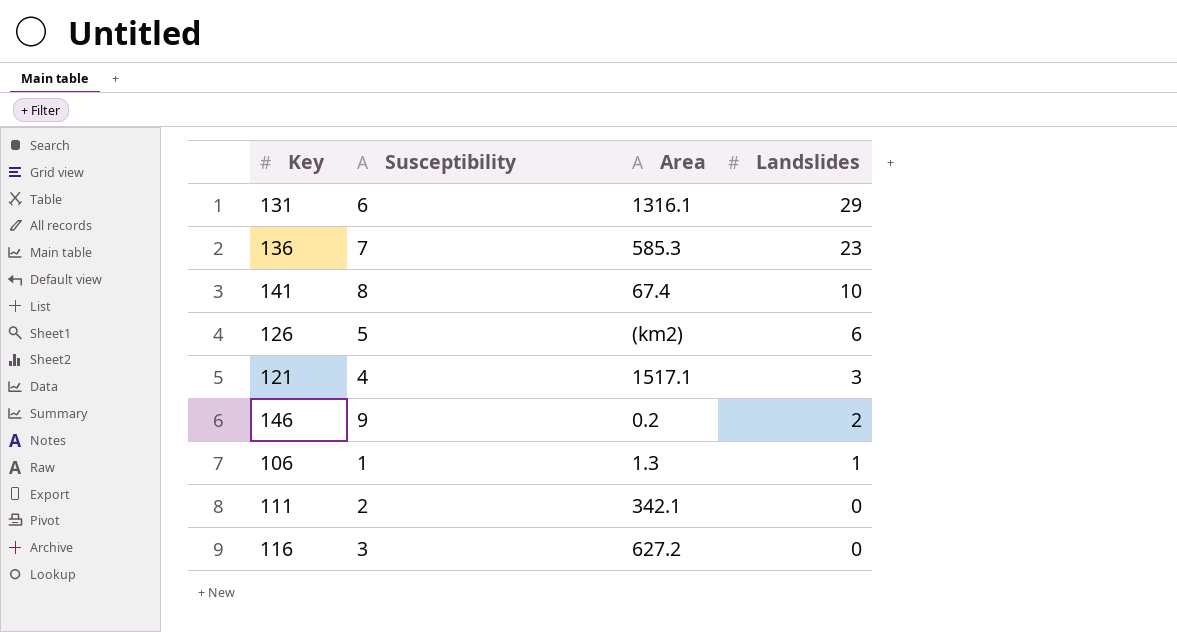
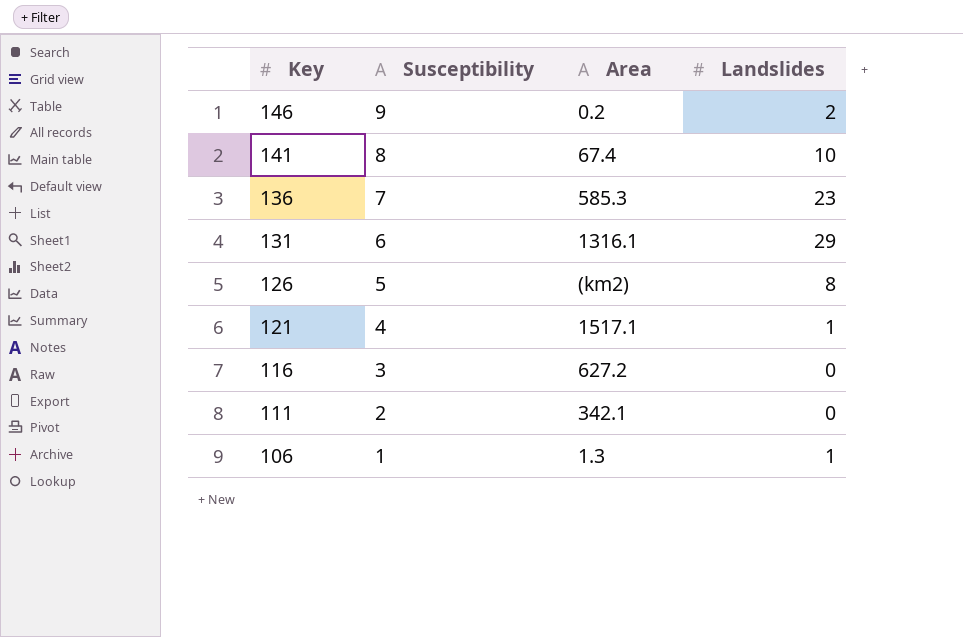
row order: Landslides descending -> Key descending
126 | Landslides: 6 -> 8
121 | Landslides: 3 -> 1

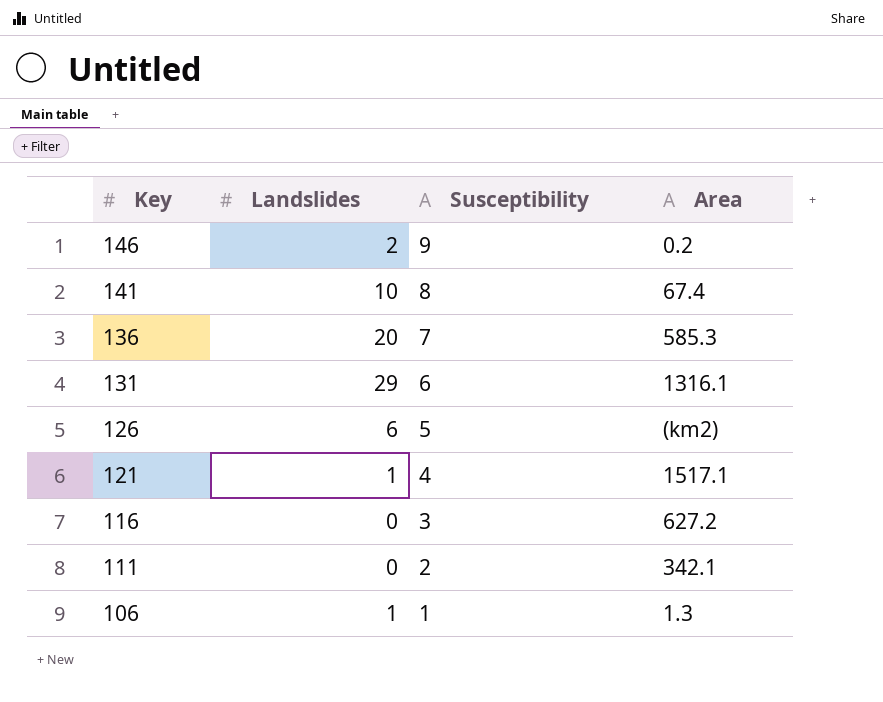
column Landslides | position: 4 -> 2
136 | Landslides: 23 -> 20
126 | Landslides: 8 -> 6

